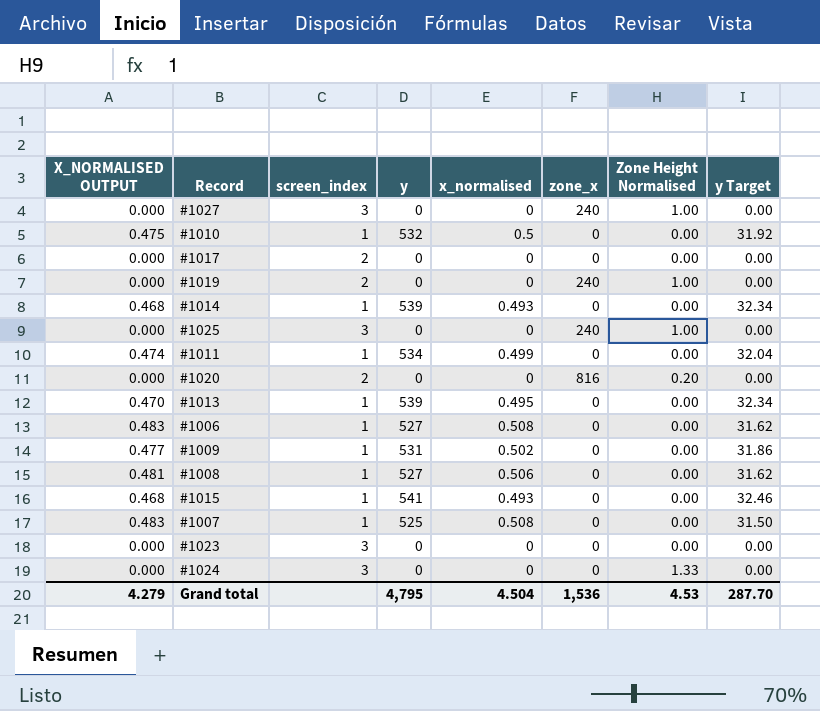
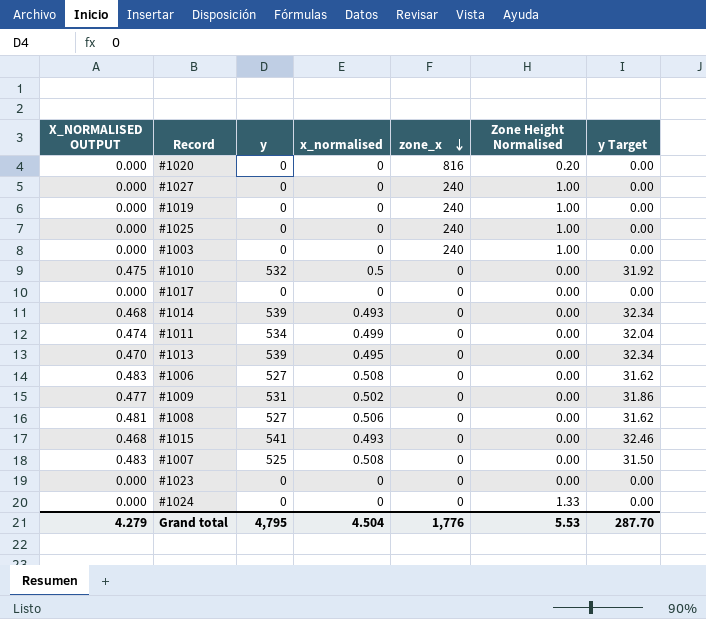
row order: none -> zone_x descending
column screen_index | position: 3 -> none
row #1003: none -> 0.000 | 0 | 0 | 240 | 1.00 | 0.00
Grand total | zone_x: 1,536 -> 1,776
Grand total | Zone Height Normalised: 4.53 -> 5.53

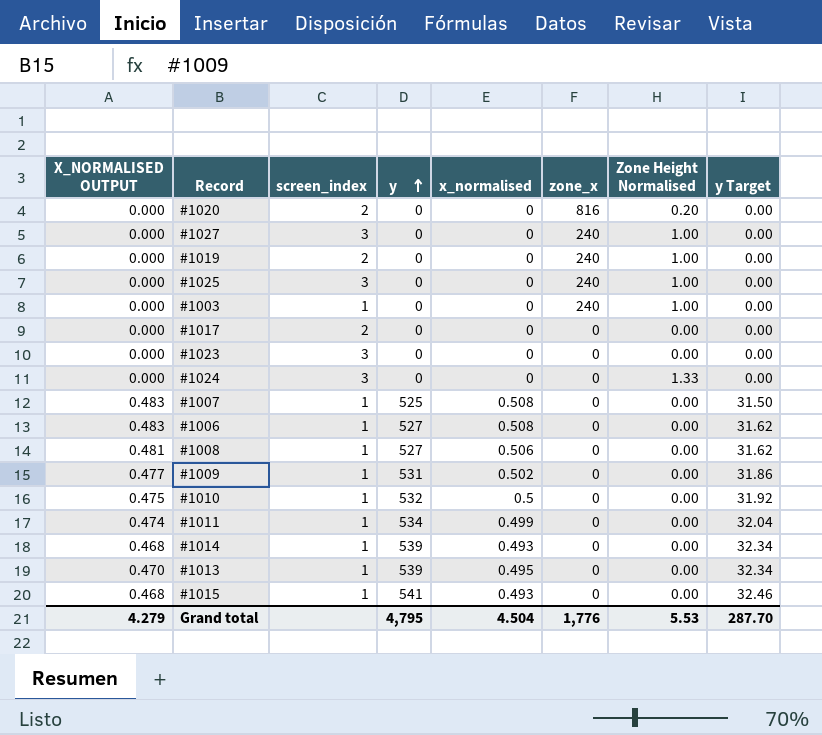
row order: zone_x descending -> y ascending
column screen_index | position: none -> 3

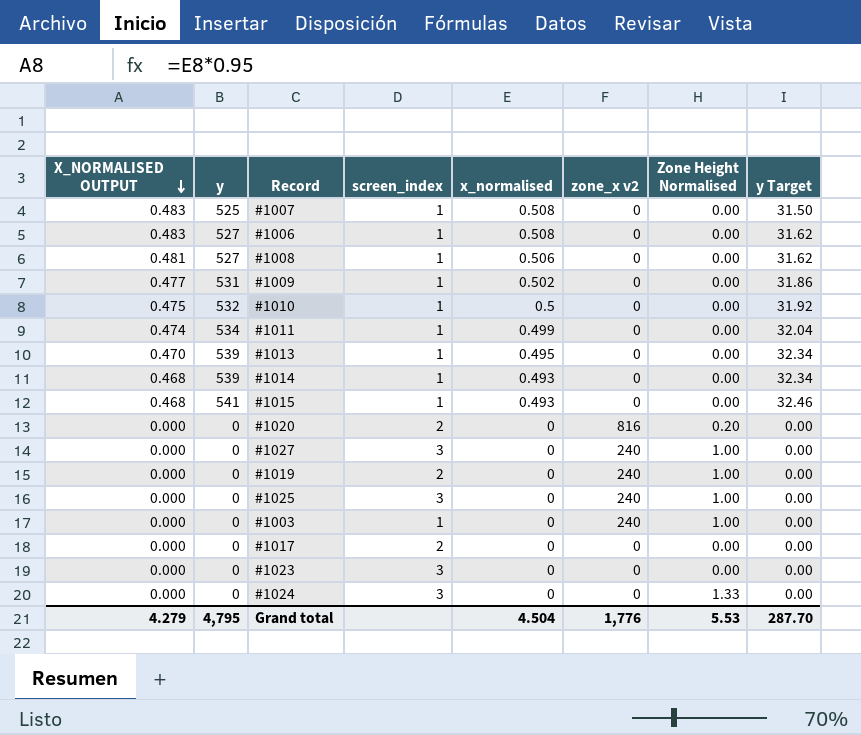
row order: y ascending -> X_NORMALISED OUTPUT descending
column y | position: 4 -> 2
column name: zone_x -> zone_x v2

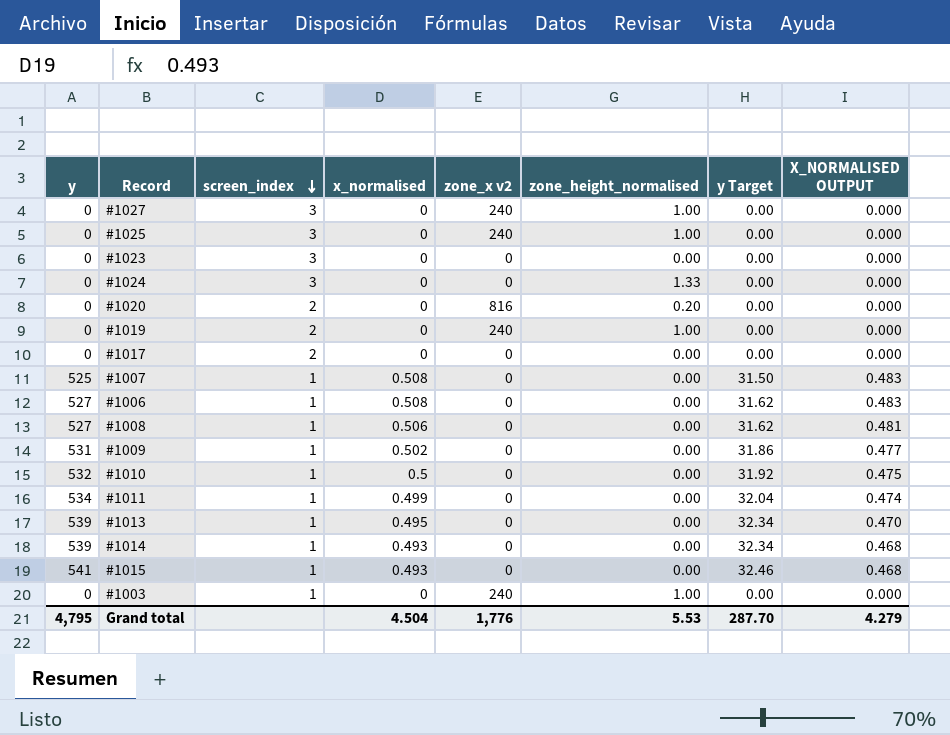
row order: X_NORMALISED OUTPUT descending -> screen_index descending
column name: Zone Height Normalised -> zone_height_normalised
column X_NORMALISED OUTPUT | position: 1 -> 8

